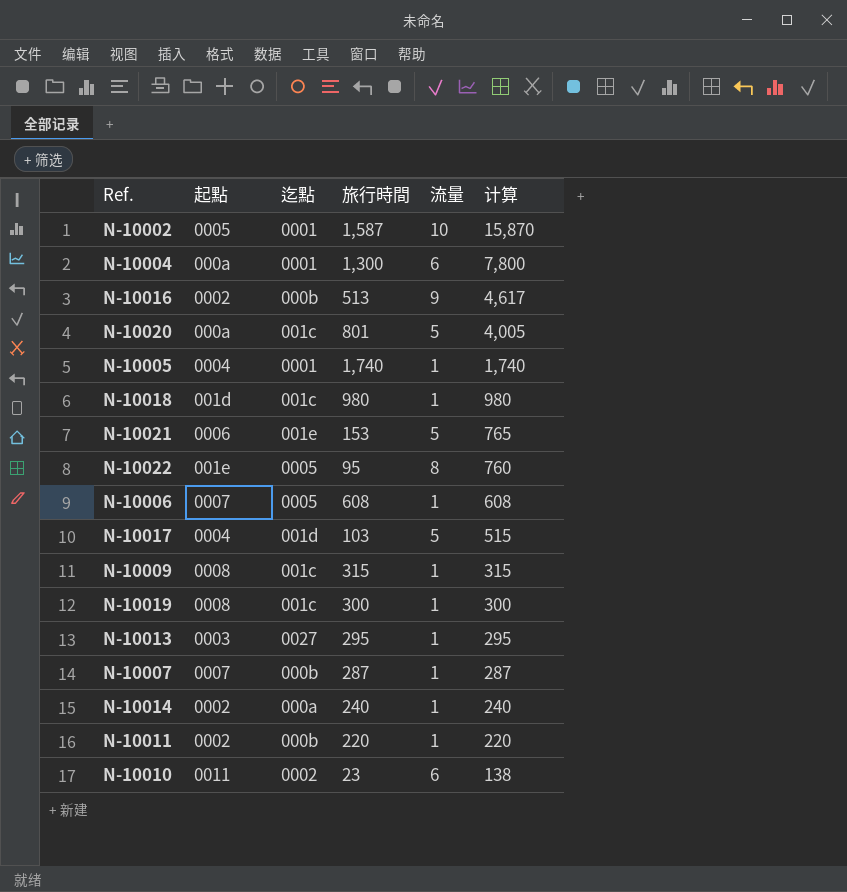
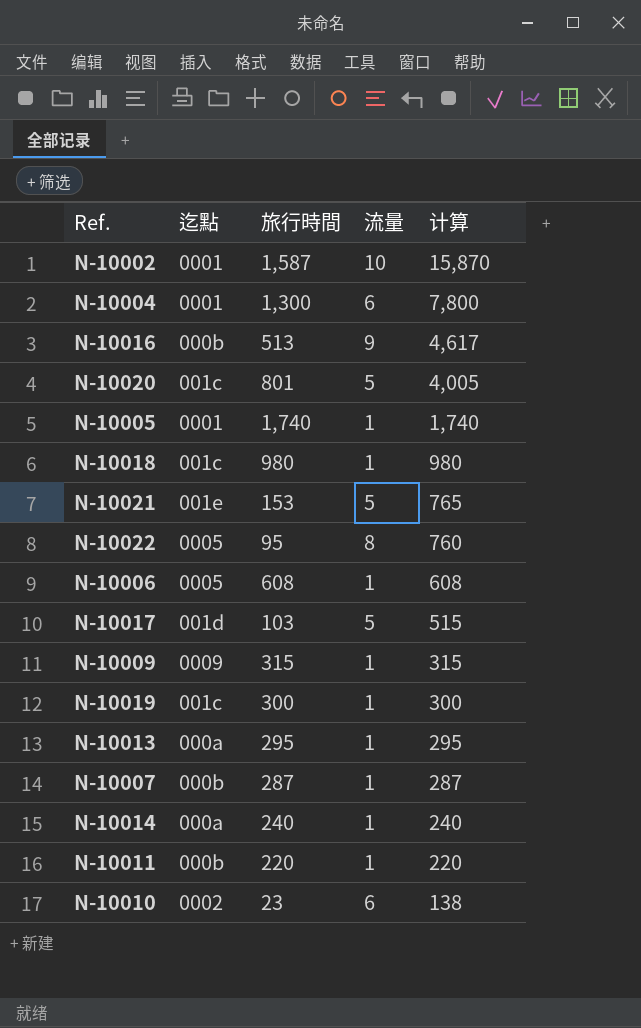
column 起點 | position: 2 -> none
N-10009 | 迄點: 001c -> 0009
N-10013 | 迄點: 0027 -> 000a

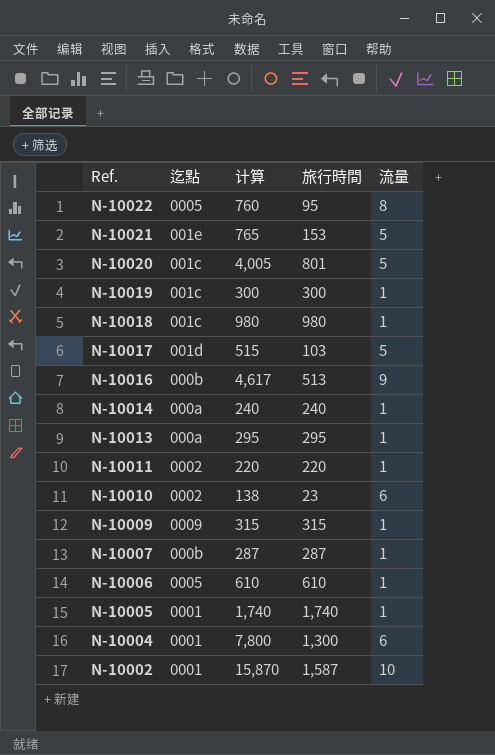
row order: 计算 descending -> Ref. descending
column 计算 | position: 5 -> 3
N-10011 | 迄點: 000b -> 0002
N-10006 | 计算: 608 -> 610
N-10006 | 旅行時間: 608 -> 610

